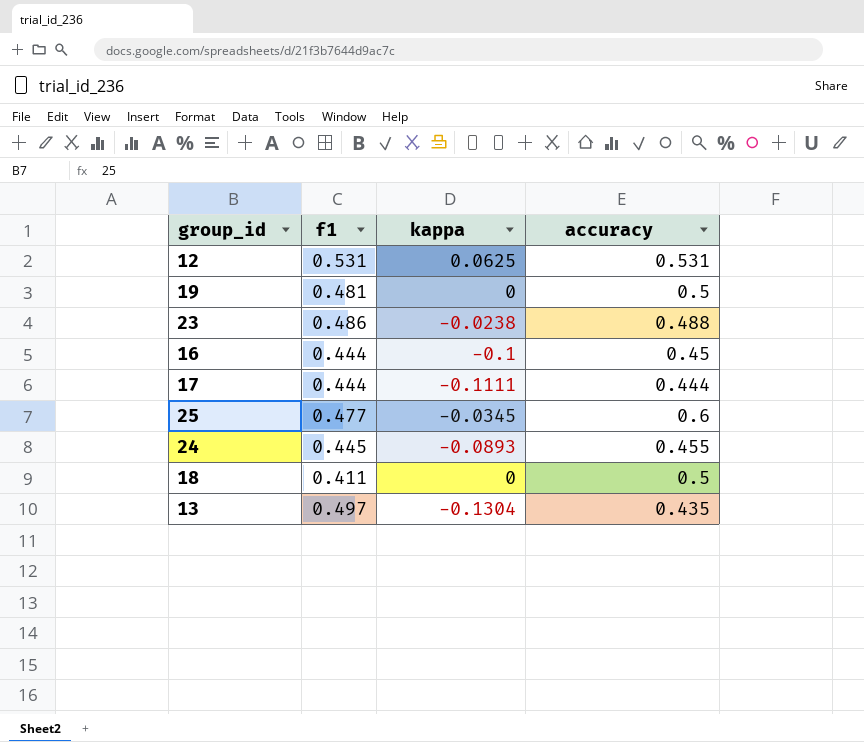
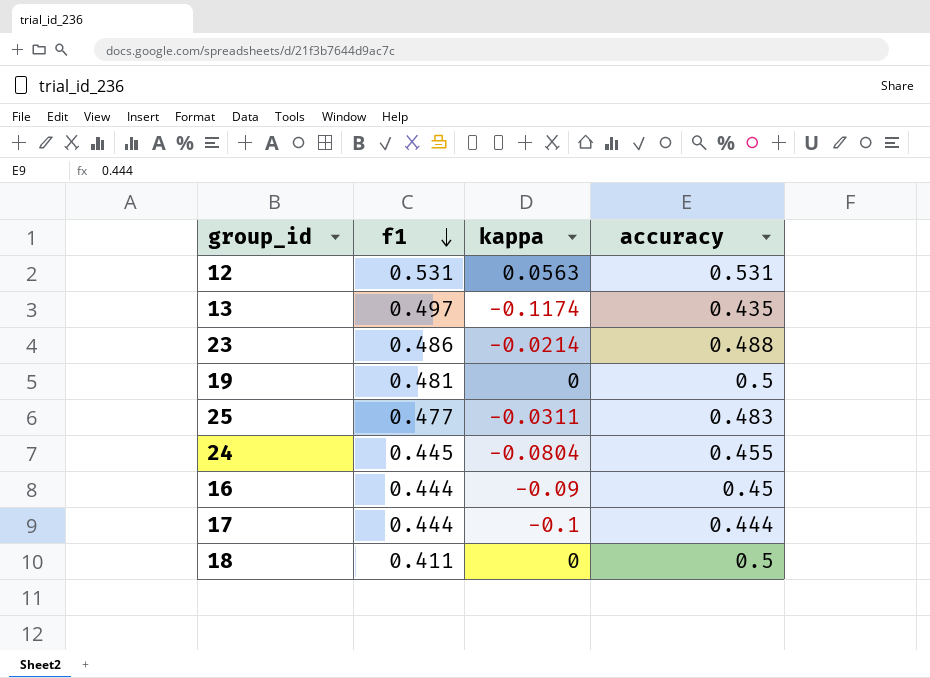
row order: none -> f1 descending
12 | kappa: 0.0625 -> 0.0563
13 | kappa: -0.1304 -> -0.1174
23 | kappa: -0.0238 -> -0.0214
25 | kappa: -0.0345 -> -0.0311
25 | accuracy: 0.6 -> 0.483
24 | kappa: -0.0893 -> -0.0804
16 | kappa: -0.1 -> -0.09
17 | kappa: -0.1111 -> -0.1

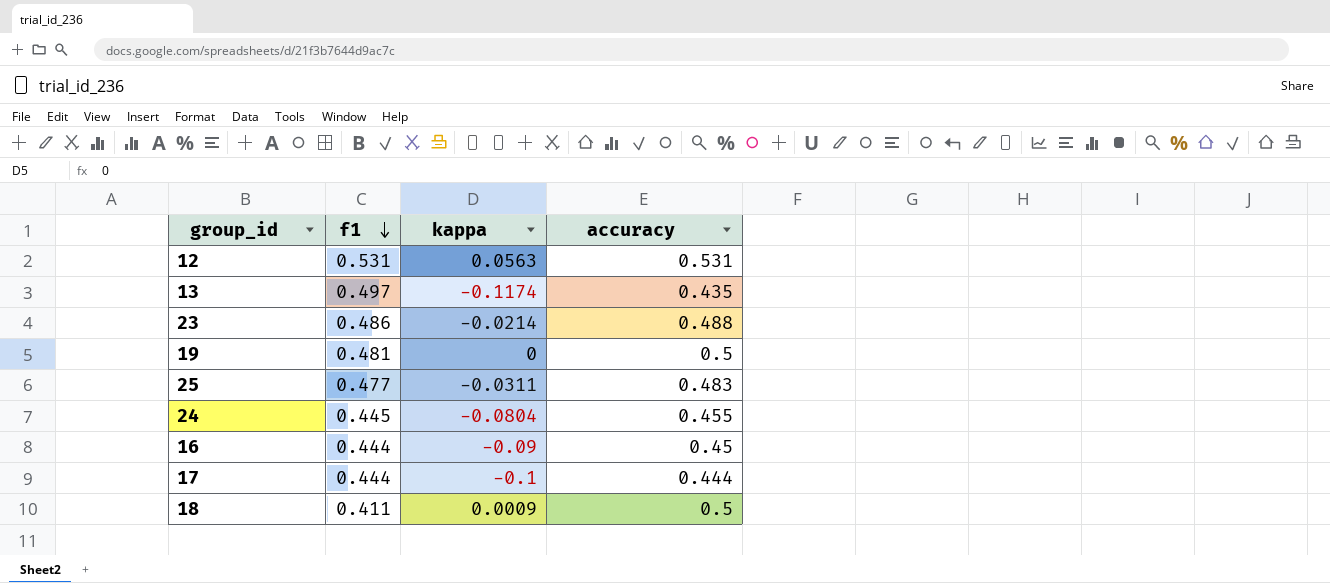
18 | kappa: 0 -> 0.0009

